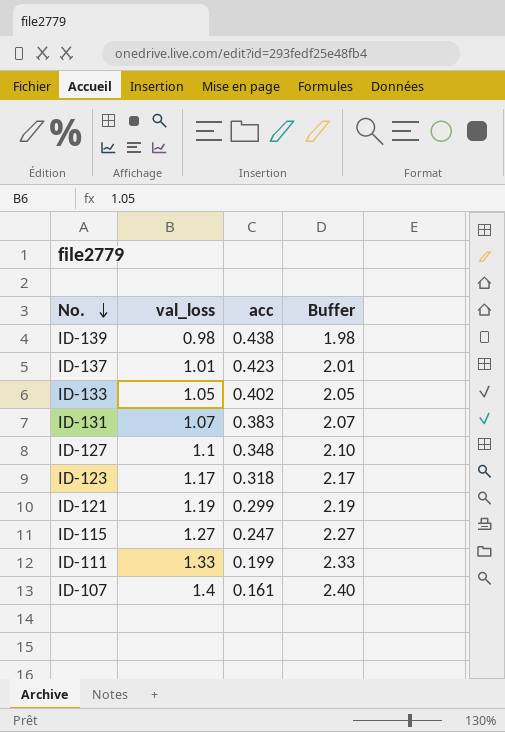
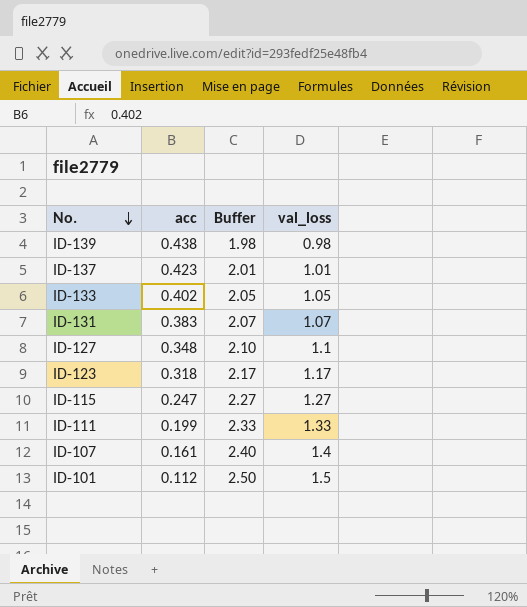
column val_loss | position: 2 -> 4
row ID-121: 1.19 | 0.299 | 2.19 -> none
row ID-101: none -> 0.112 | 2.50 | 1.5

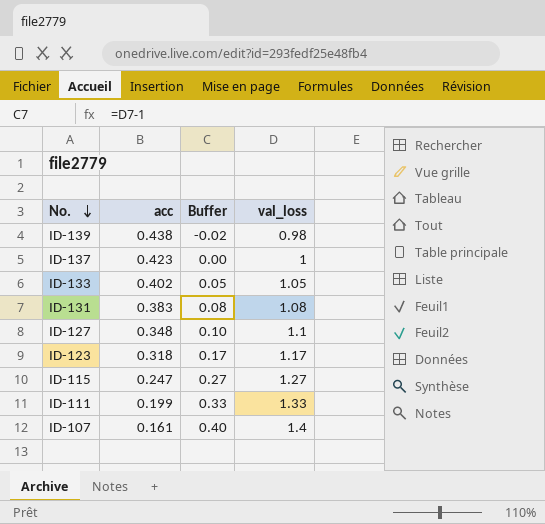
column Buffer | formula: [val_loss] + 1 -> [val_loss] - 1
row ID-101: 0.112 | 2.50 | 1.5 -> none
ID-137 | val_loss: 1.01 -> 1
ID-131 | val_loss: 1.07 -> 1.08

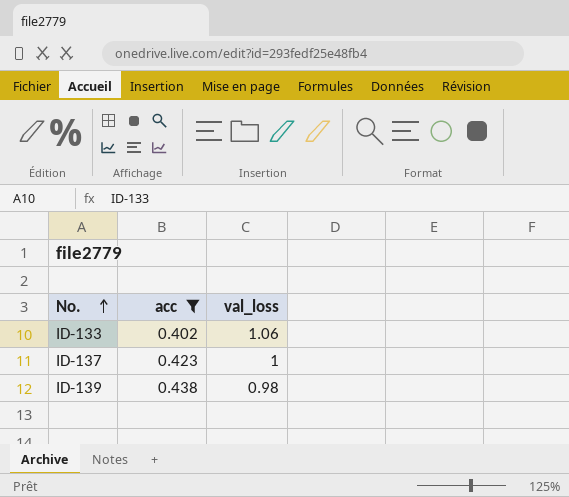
filter: none -> acc >= 0.402
row order: No. descending -> No. ascending
column Buffer | formula: [val_loss] - 1 -> none
ID-133 | val_loss: 1.05 -> 1.06

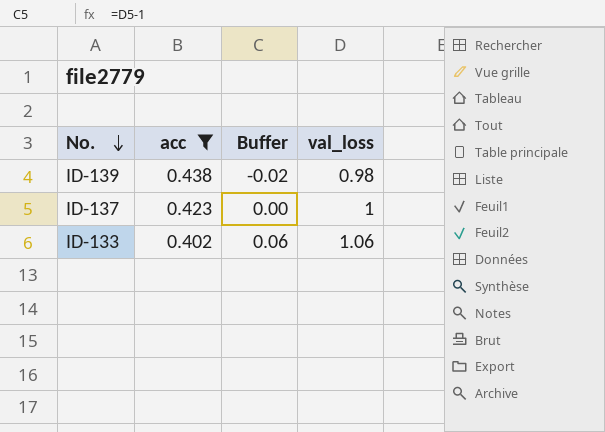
row order: No. ascending -> No. descending
column Buffer | formula: none -> [val_loss] - 1

